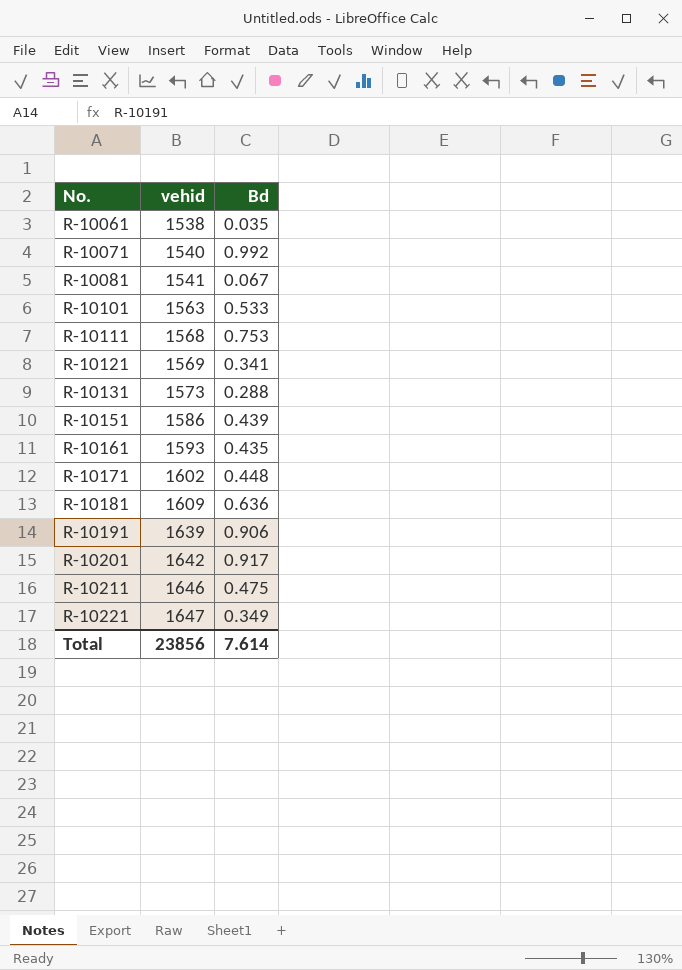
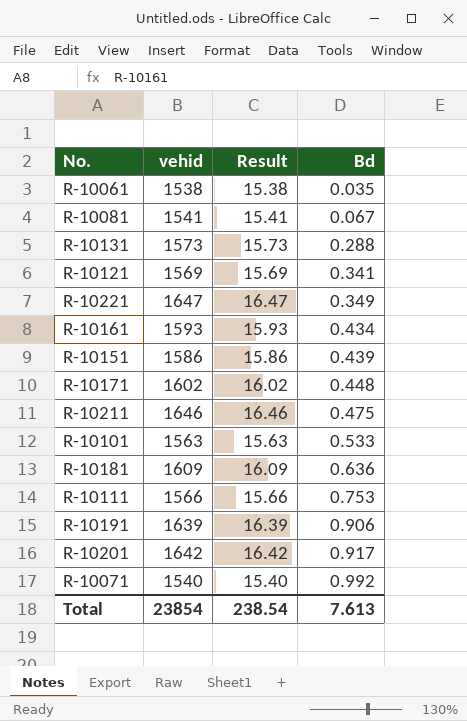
row order: No. ascending -> Bd ascending
column Result | formula: none -> [vehid] * 0.01
R-10161 | Bd: 0.435 -> 0.434
R-10111 | vehid: 1568 -> 1566
Total | vehid: 23856 -> 23854
Total | Bd: 7.614 -> 7.613

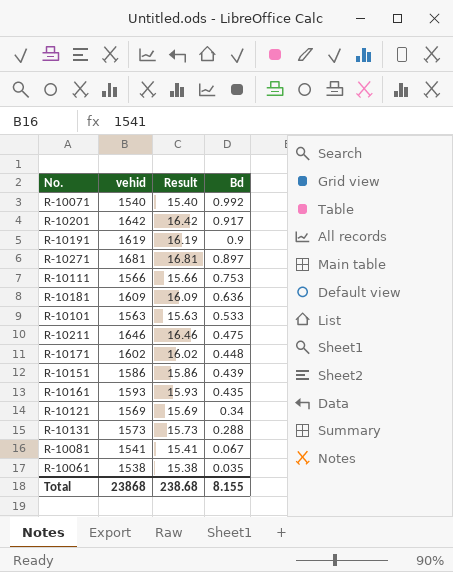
row order: Bd ascending -> Bd descending
row R-10221: 1647 | 16.47 | 0.349 -> none
R-10191 | vehid: 1639 -> 1619
R-10191 | Result: 16.39 -> 16.19
R-10191 | Bd: 0.906 -> 0.9
row R-10271: none -> 1681 | 16.81 | 0.897
R-10161 | Bd: 0.434 -> 0.435
R-10121 | Bd: 0.341 -> 0.34
Total | vehid: 23854 -> 23868
Total | Result: 238.54 -> 238.68
Total | Bd: 7.613 -> 8.155

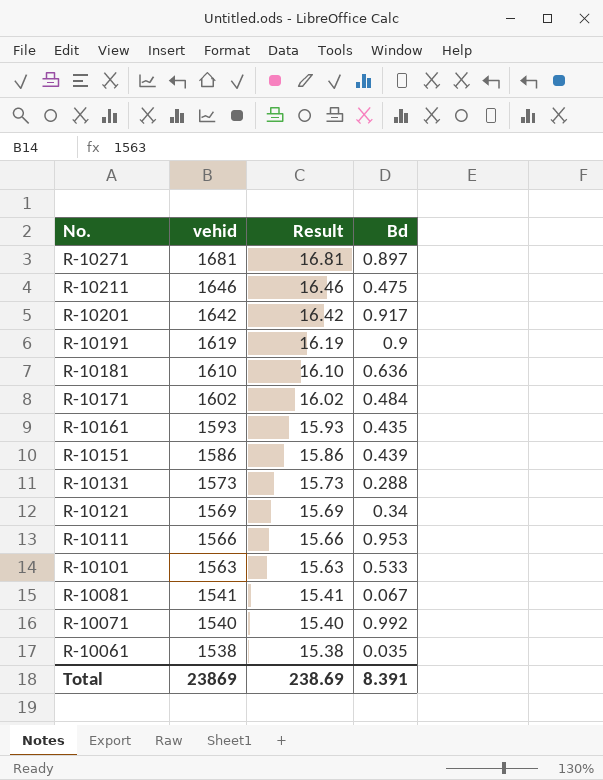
row order: Bd descending -> No. descending
R-10181 | vehid: 1609 -> 1610
R-10181 | Result: 16.09 -> 16.10
R-10171 | Bd: 0.448 -> 0.484
R-10111 | Bd: 0.753 -> 0.953
Total | vehid: 23868 -> 23869
Total | Result: 238.68 -> 238.69
Total | Bd: 8.155 -> 8.391

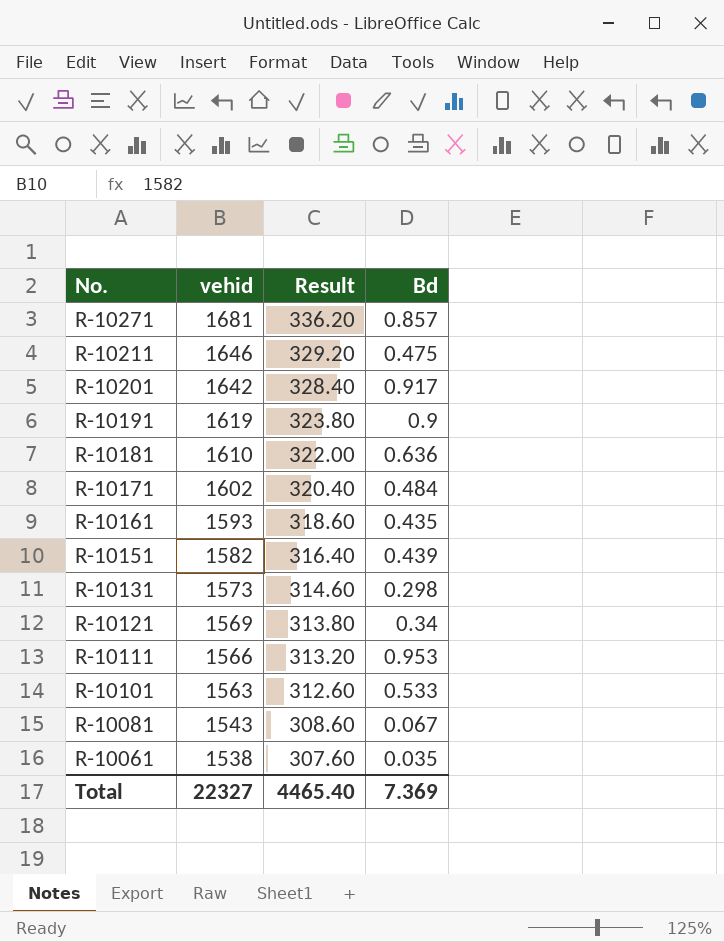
column Result | formula: [vehid] * 0.01 -> [vehid] * 0.2
row R-10071: 1540 | 15.40 | 0.992 -> none
R-10271 | Bd: 0.897 -> 0.857
R-10151 | vehid: 1586 -> 1582
R-10131 | Bd: 0.288 -> 0.298
R-10081 | vehid: 1541 -> 1543
Total | vehid: 23869 -> 22327
Total | Result: 238.69 -> 4465.40
Total | Bd: 8.391 -> 7.369

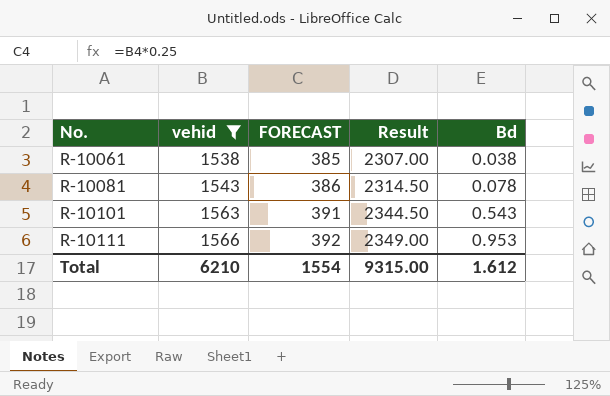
filter: none -> vehid <= 1566
row order: No. descending -> No. ascending
column FORECAST | formula: none -> [vehid] * 0.25
column Result | formula: [vehid] * 0.2 -> [vehid] * 1.5
R-10061 | Bd: 0.035 -> 0.038
R-10081 | Bd: 0.067 -> 0.078
R-10101 | Bd: 0.533 -> 0.543
Total | vehid: 22327 -> 6210
Total | Result: 4465.40 -> 9315.00
Total | Bd: 7.369 -> 1.612

